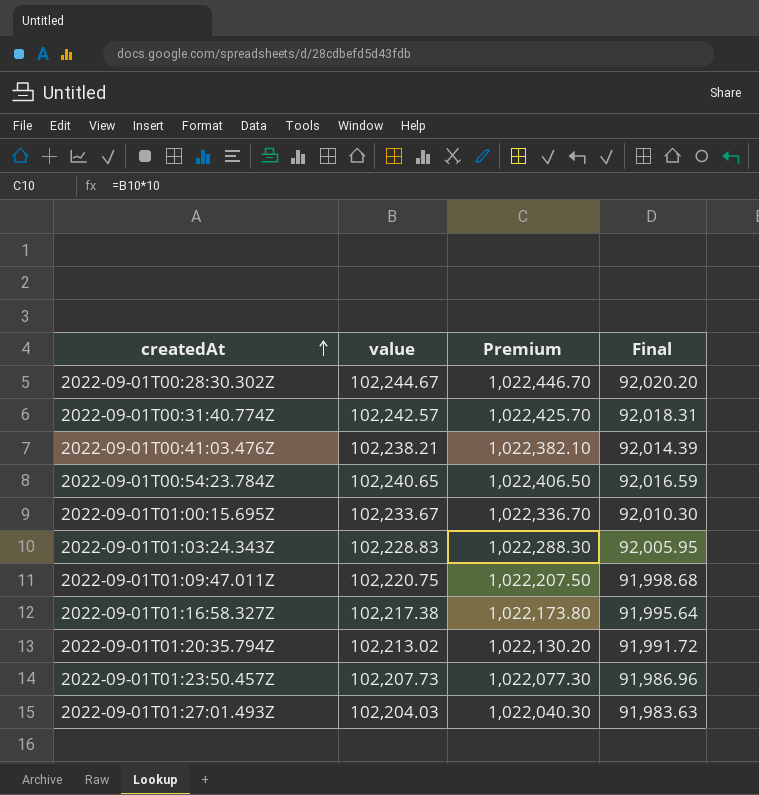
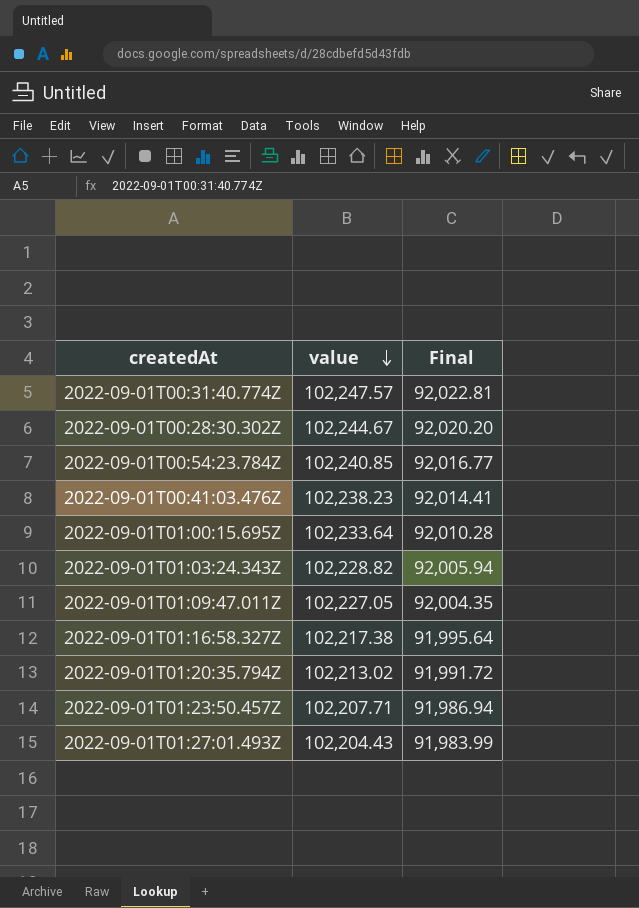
row order: createdAt ascending -> value descending
column Premium | formula: [value] * 10 -> none
2022-09-01T00:31:40.774Z | value: 102,242.57 -> 102,247.57
2022-09-01T00:31:40.774Z | Final: 92,018.31 -> 92,022.81
2022-09-01T00:54:23.784Z | value: 102,240.65 -> 102,240.85
2022-09-01T00:54:23.784Z | Final: 92,016.59 -> 92,016.77
2022-09-01T00:41:03.476Z | value: 102,238.21 -> 102,238.23
2022-09-01T00:41:03.476Z | Final: 92,014.39 -> 92,014.41
2022-09-01T01:00:15.695Z | value: 102,233.67 -> 102,233.64
2022-09-01T01:00:15.695Z | Final: 92,010.30 -> 92,010.28
2022-09-01T01:03:24.343Z | value: 102,228.83 -> 102,228.82
2022-09-01T01:03:24.343Z | Final: 92,005.95 -> 92,005.94
2022-09-01T01:09:47.011Z | value: 102,220.75 -> 102,227.05
2022-09-01T01:09:47.011Z | Final: 91,998.68 -> 92,004.35
2022-09-01T01:23:50.457Z | value: 102,207.73 -> 102,207.71
2022-09-01T01:23:50.457Z | Final: 91,986.96 -> 91,986.94
2022-09-01T01:27:01.493Z | value: 102,204.03 -> 102,204.43
2022-09-01T01:27:01.493Z | Final: 91,983.63 -> 91,983.99

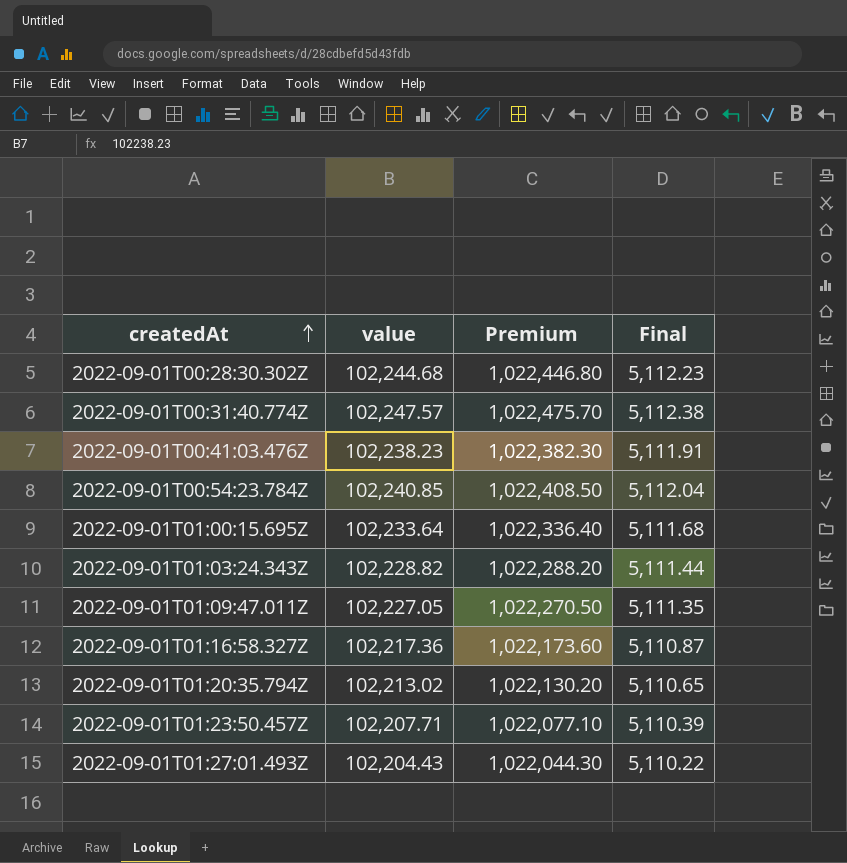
row order: value descending -> createdAt ascending
column Premium | formula: none -> [value] * 10
column Final | formula: [value] * 0.9 -> [value] * 0.05
2022-09-01T00:28:30.302Z | value: 102,244.67 -> 102,244.68
2022-09-01T01:16:58.327Z | value: 102,217.38 -> 102,217.36

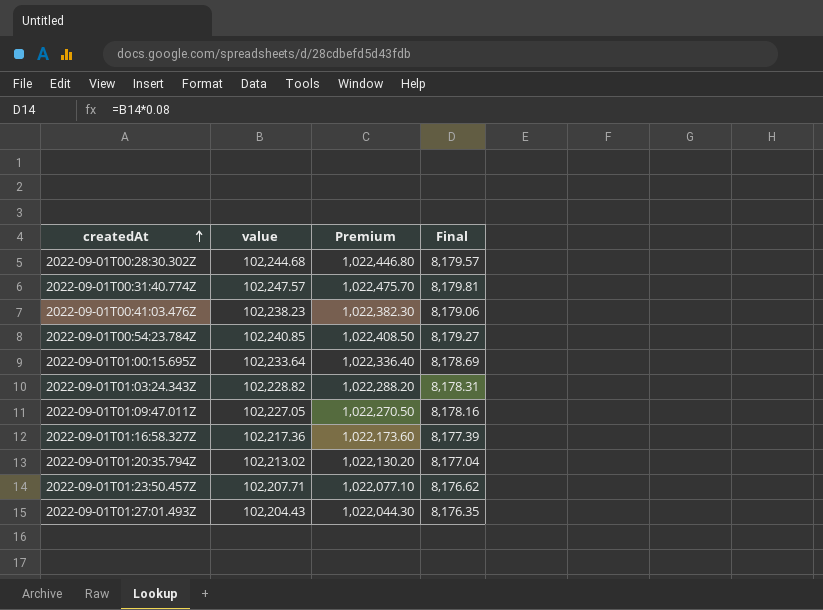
column Final | formula: [value] * 0.05 -> [value] * 0.08

